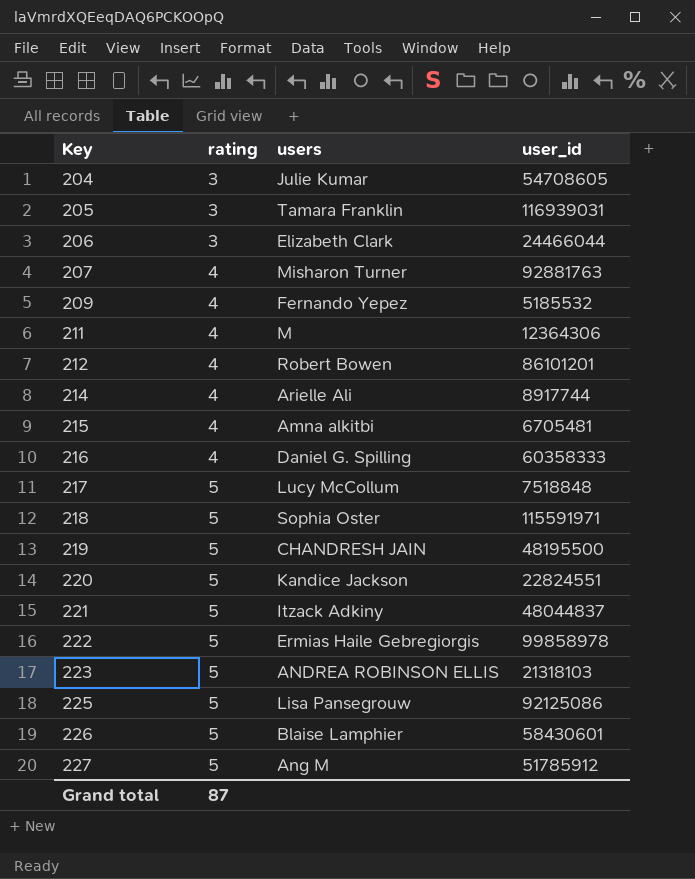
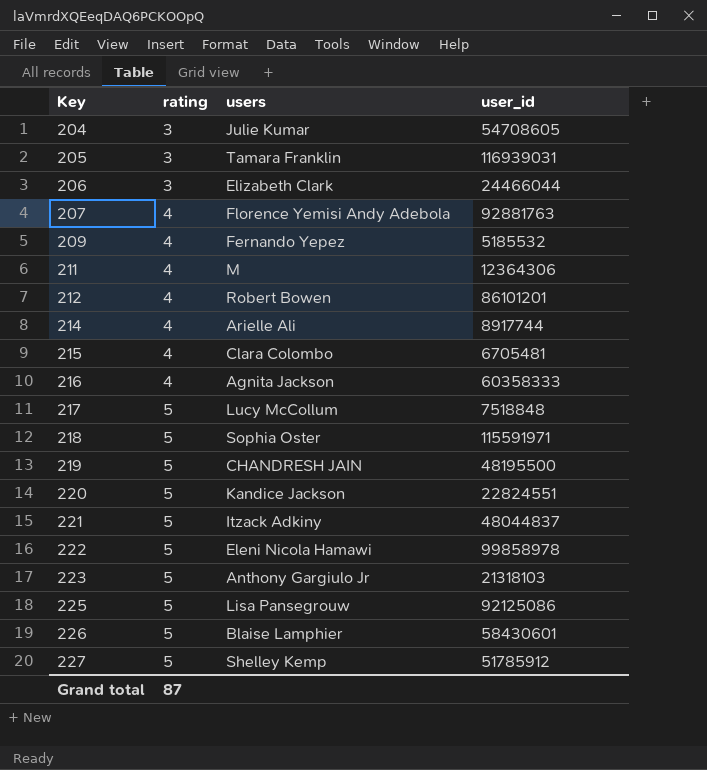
207 | users: Misharon Turner -> Florence Yemisi Andy Adebola
215 | users: Amna alkitbi -> Clara Colombo
216 | users: Daniel G. Spilling -> Agnita Jackson
222 | users: Ermias Haile Gebregiorgis -> Eleni Nicola Hamawi
223 | users: ANDREA ROBINSON ELLIS -> Anthony Gargiulo Jr
227 | users: Ang M -> Shelley Kemp

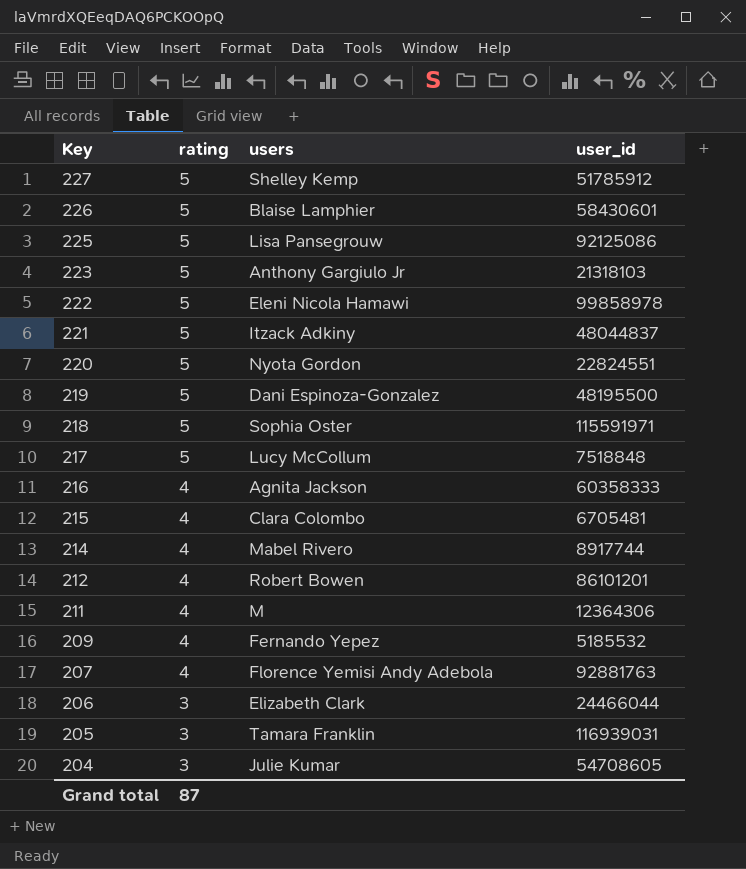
row order: Key ascending -> Key descending
220 | users: Kandice Jackson -> Nyota Gordon
219 | users: CHANDRESH JAIN -> Dani Espinoza-Gonzalez
214 | users: Arielle Ali -> Mabel Rivero

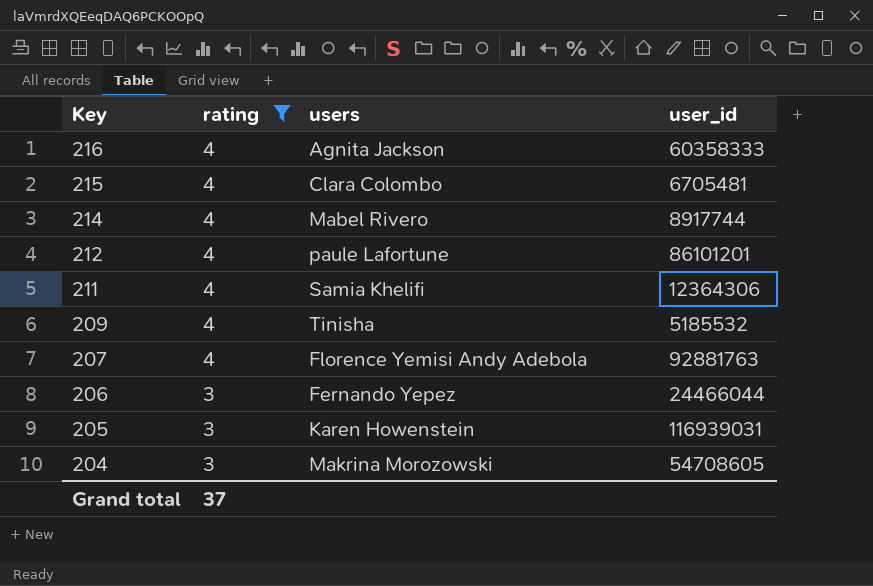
filter: none -> rating != 5
212 | users: Robert Bowen -> paule Lafortune
211 | users: M -> Samia Khelifi
209 | users: Fernando Yepez -> Tinisha
206 | users: Elizabeth Clark -> Fernando Yepez
205 | users: Tamara Franklin -> Karen Howenstein
204 | users: Julie Kumar -> Makrina Morozowski
Grand total | rating: 87 -> 37

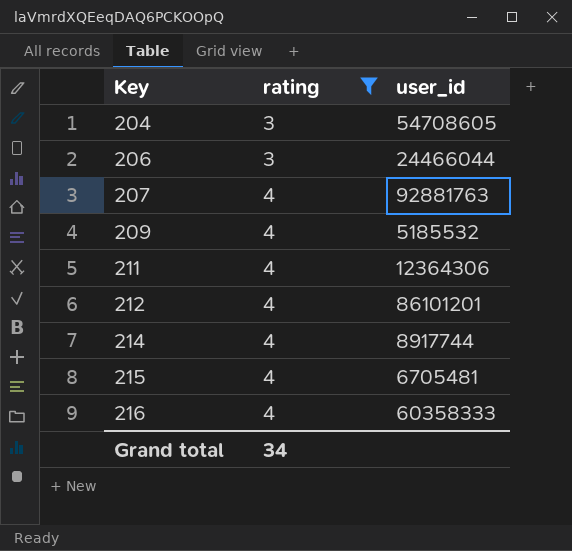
row order: Key descending -> Key ascending
column users | position: 3 -> none
row 205: 3 | Karen Howenstein | 116939031 -> none
Grand total | rating: 37 -> 34

